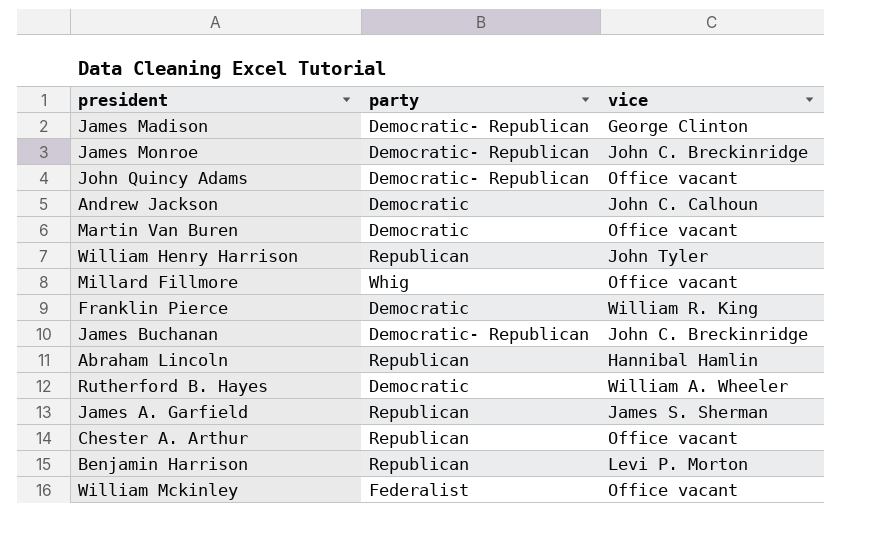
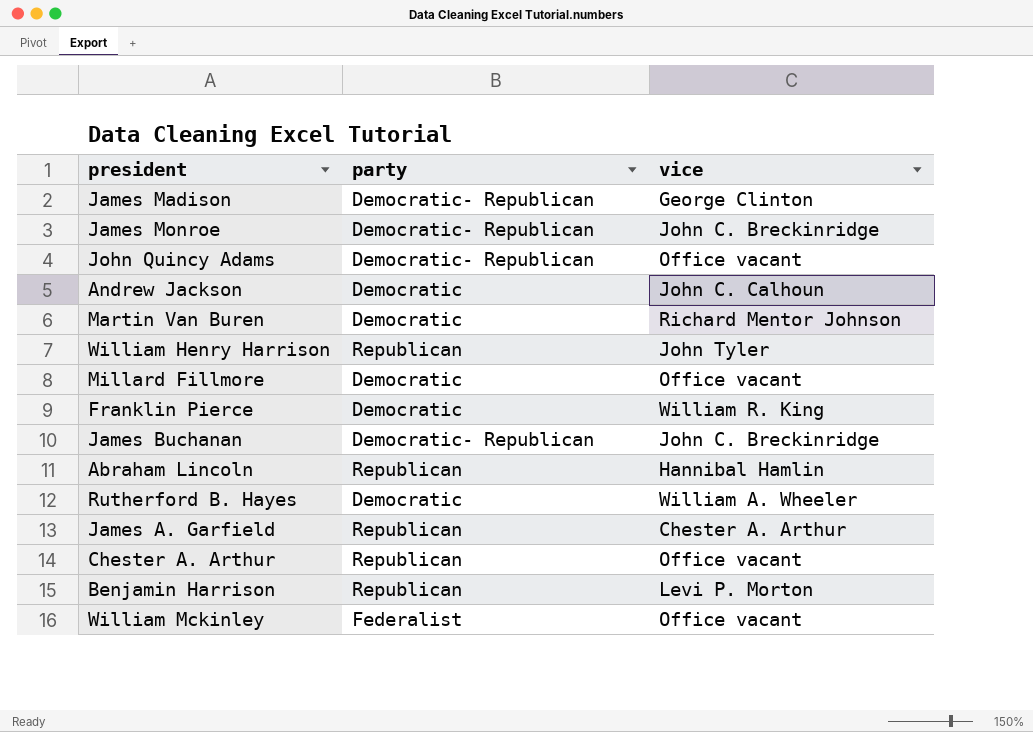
Martin Van Buren | vice: Office vacant -> Richard Mentor Johnson
Millard Fillmore | party: Whig -> Democratic
James A. Garfield | vice: James S. Sherman -> Chester A. Arthur

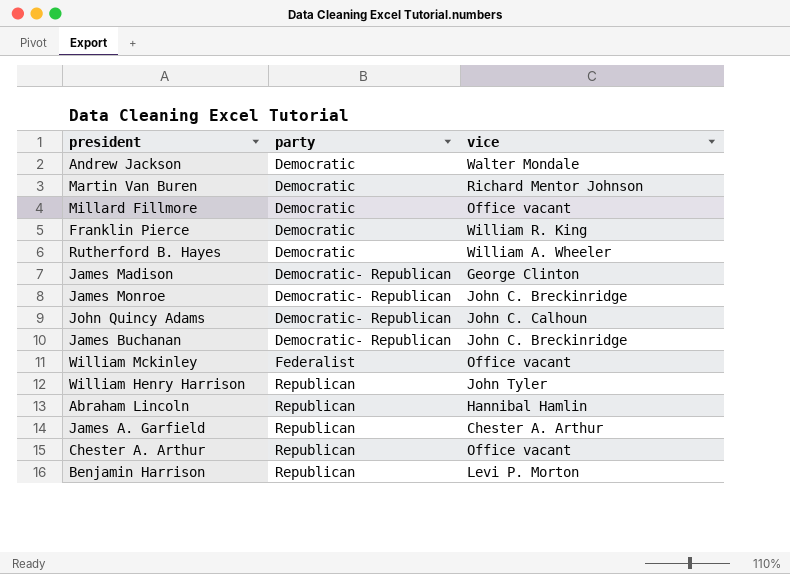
row order: none -> party ascending
Andrew Jackson | vice: John C. Calhoun -> Walter Mondale
John Quincy Adams | vice: Office vacant -> John C. Calhoun

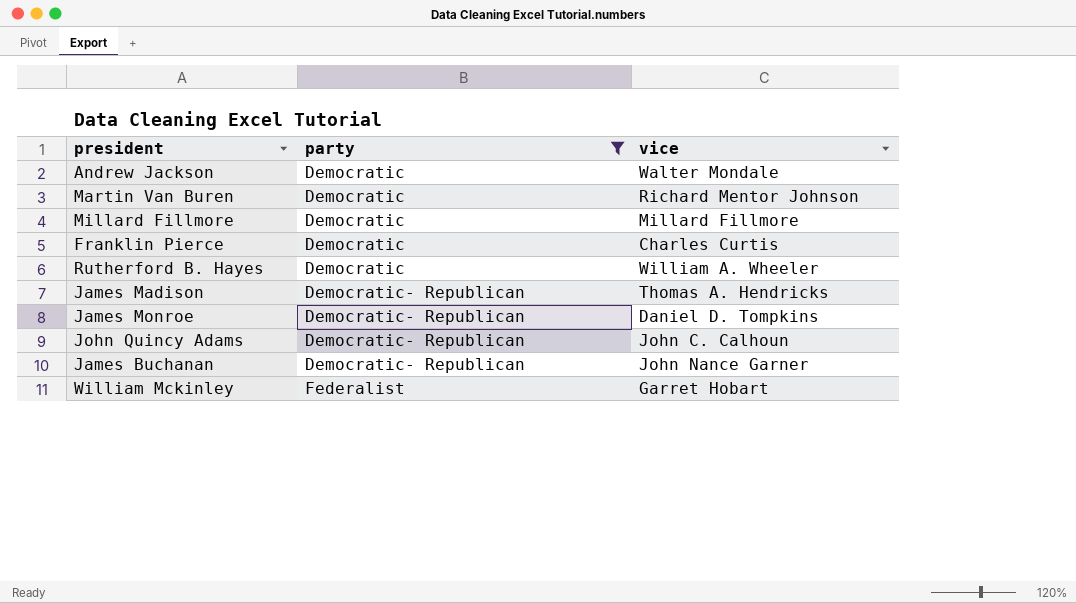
filter: none -> party != Republican
Millard Fillmore | vice: Office vacant -> Millard Fillmore
Franklin Pierce | vice: William R. King -> Charles Curtis
James Madison | vice: George Clinton -> Thomas A. Hendricks
James Monroe | vice: John C. Breckinridge -> Daniel D. Tompkins
James Buchanan | vice: John C. Breckinridge -> John Nance Garner
William Mckinley | vice: Office vacant -> Garret Hobart

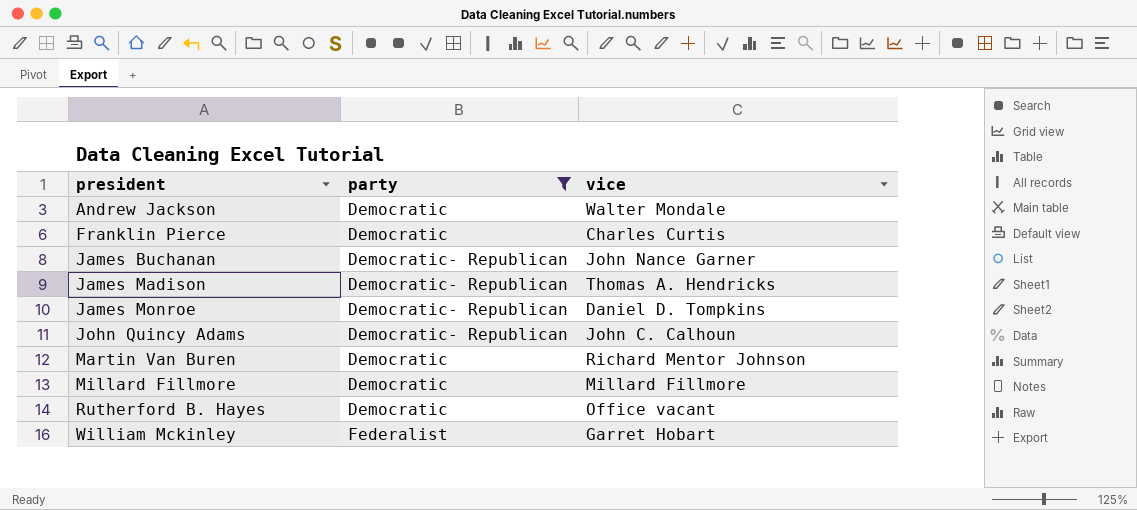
row order: party ascending -> president ascending
Rutherford B. Hayes | vice: William A. Wheeler -> Office vacant

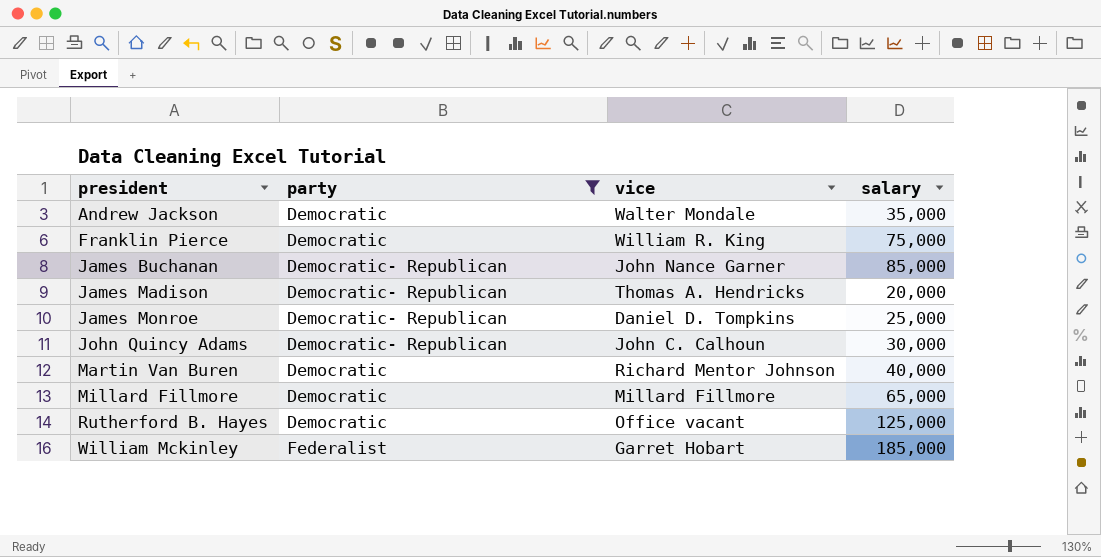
column salary | position: none -> 4
Franklin Pierce | vice: Charles Curtis -> William R. King

